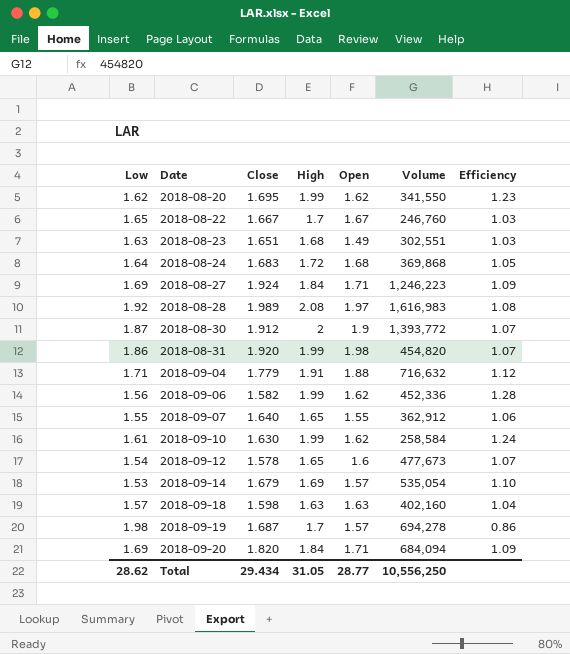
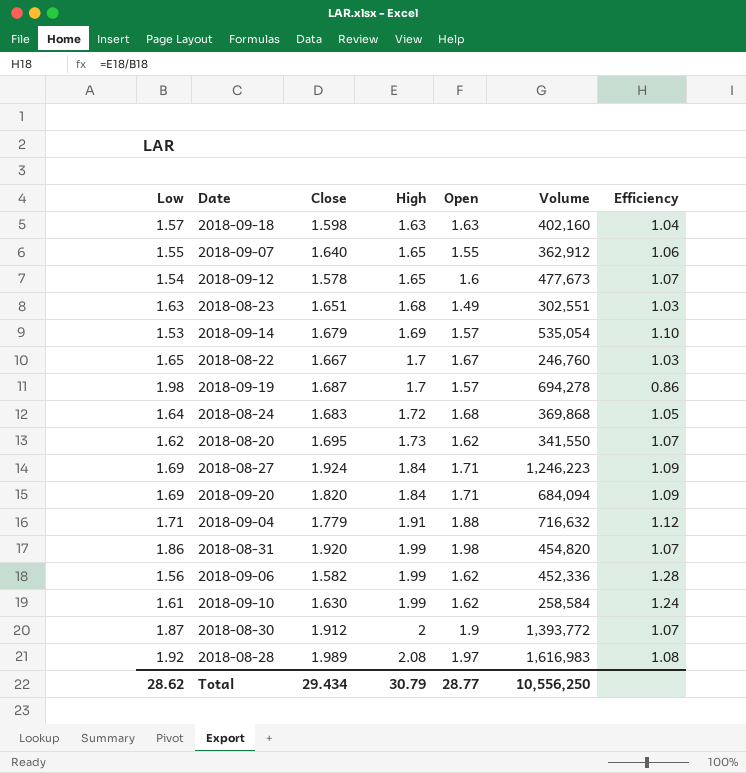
row order: Date ascending -> High ascending
2018-08-20 | High: 1.99 -> 1.73
2018-08-20 | Efficiency: 1.23 -> 1.07
Total | High: 31.05 -> 30.79

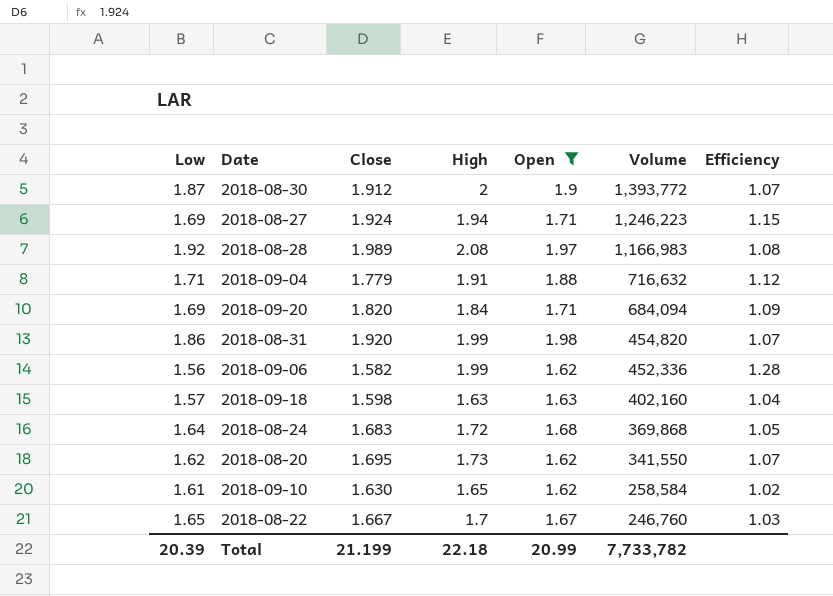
filter: none -> Open >= 1.62
row order: High ascending -> Volume descending
2018-08-27 | High: 1.84 -> 1.94
2018-08-27 | Efficiency: 1.09 -> 1.15
2018-08-28 | Volume: 1,616,983 -> 1,166,983
2018-09-10 | High: 1.99 -> 1.65
2018-09-10 | Efficiency: 1.24 -> 1.02
Total | Low: 28.62 -> 20.39
Total | Close: 29.434 -> 21.199
Total | High: 30.79 -> 22.18
Total | Open: 28.77 -> 20.99
Total | Volume: 10,556,250 -> 7,733,782

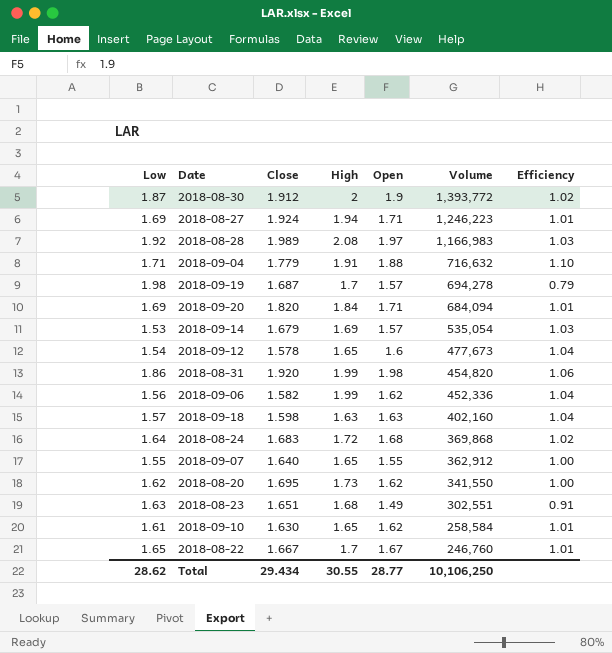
filter: Open >= 1.62 -> none
column Efficiency | formula: [High] / [Low] -> [Open] / [Low]
Total | Low: 20.39 -> 28.62
Total | Close: 21.199 -> 29.434
Total | High: 22.18 -> 30.55
Total | Open: 20.99 -> 28.77
Total | Volume: 7,733,782 -> 10,106,250

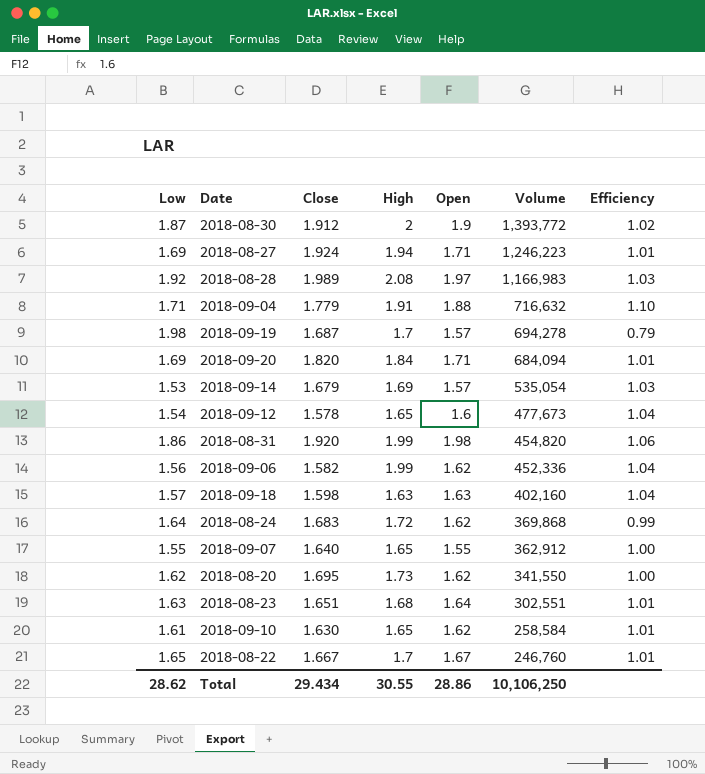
2018-08-24 | Open: 1.68 -> 1.62
2018-08-24 | Efficiency: 1.02 -> 0.99
2018-08-23 | Open: 1.49 -> 1.64
2018-08-23 | Efficiency: 0.91 -> 1.01
Total | Open: 28.77 -> 28.86

